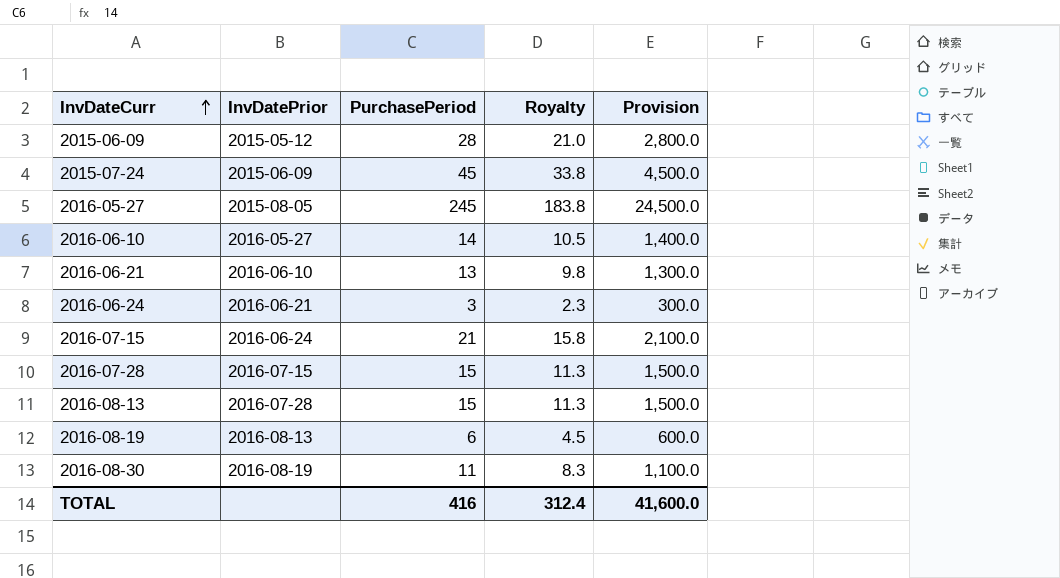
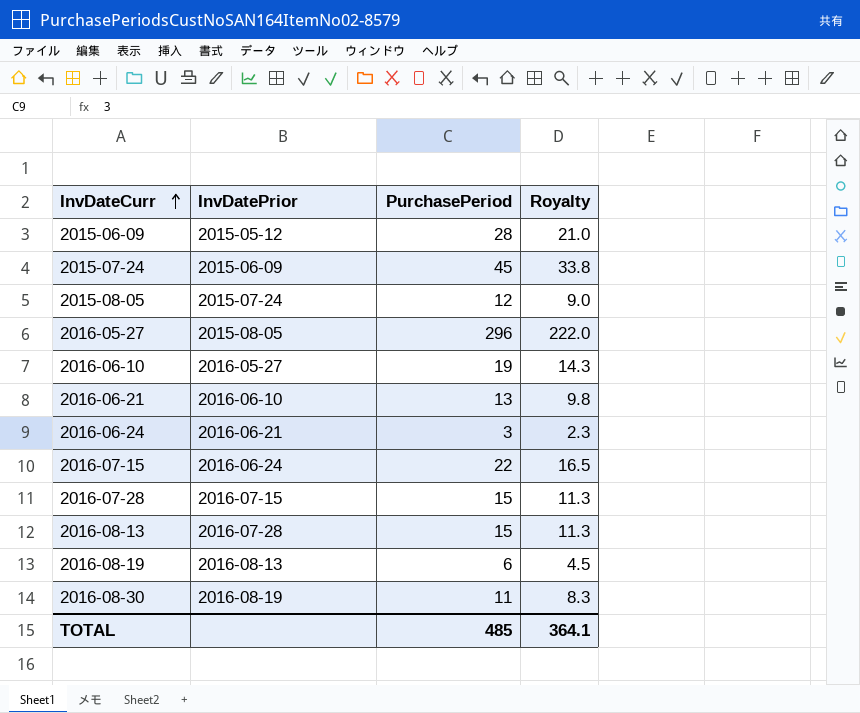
column Provision | formula: [PurchasePeriod] * 100 -> none
row 2015-08-05: none -> 2015-07-24 | 12 | 9.0
2016-05-27 | PurchasePeriod: 245 -> 296
2016-05-27 | Royalty: 183.8 -> 222.0
2016-06-10 | PurchasePeriod: 14 -> 19
2016-06-10 | Royalty: 10.5 -> 14.3
2016-07-15 | PurchasePeriod: 21 -> 22
2016-07-15 | Royalty: 15.8 -> 16.5
TOTAL | PurchasePeriod: 416 -> 485
TOTAL | Royalty: 312.4 -> 364.1

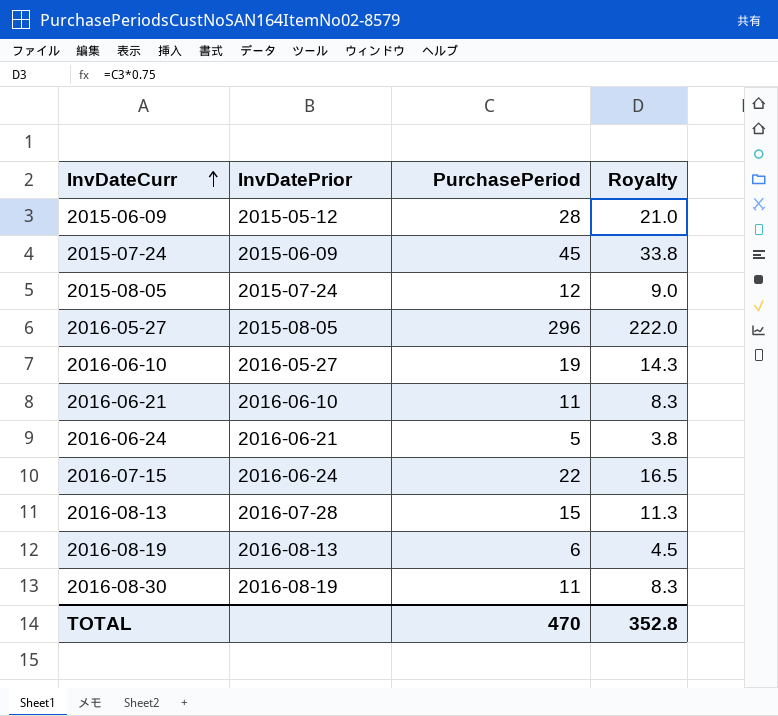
row 2016-07-28: 2016-07-15 | 15 | 11.3 -> none
2016-06-21 | PurchasePeriod: 13 -> 11
2016-06-21 | Royalty: 9.8 -> 8.3
2016-06-24 | PurchasePeriod: 3 -> 5
2016-06-24 | Royalty: 2.3 -> 3.8
TOTAL | PurchasePeriod: 485 -> 470
TOTAL | Royalty: 364.1 -> 352.8

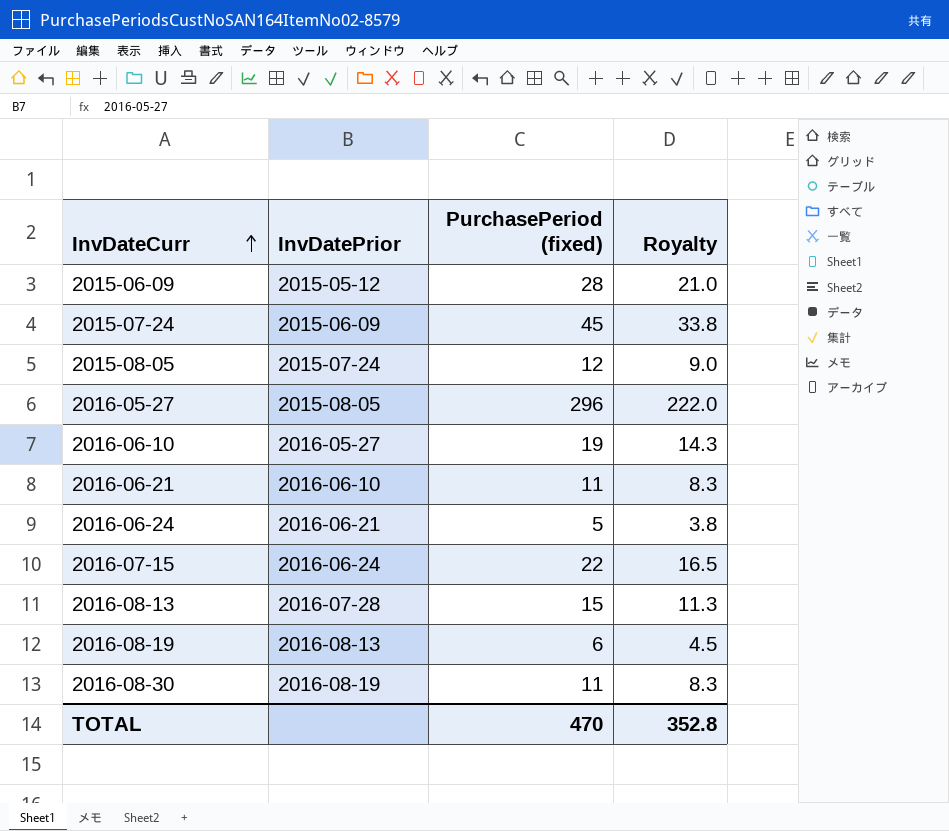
column name: PurchasePeriod -> PurchasePeriod (fixed)

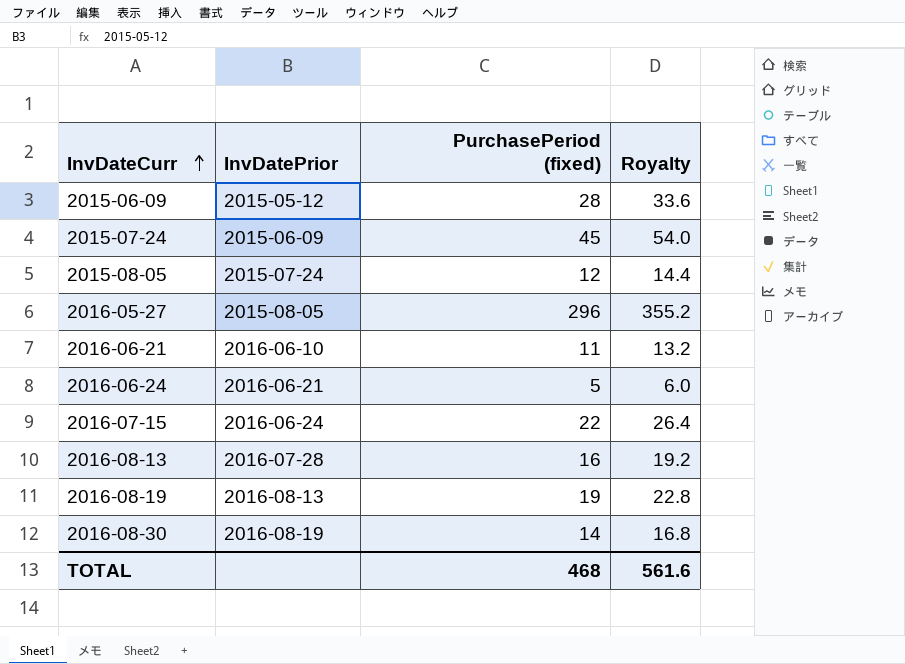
column Royalty | formula: [PurchasePeriod (fixed)] * 0.75 -> [PurchasePeriod (fixed)] * 1.2
row 2016-06-10: 2016-05-27 | 19 | 14.3 -> none
2016-08-13 | PurchasePeriod (fixed): 15 -> 16
2016-08-19 | PurchasePeriod (fixed): 6 -> 19
2016-08-30 | PurchasePeriod (fixed): 11 -> 14
TOTAL | PurchasePeriod (fixed): 470 -> 468
TOTAL | Royalty: 352.8 -> 561.6

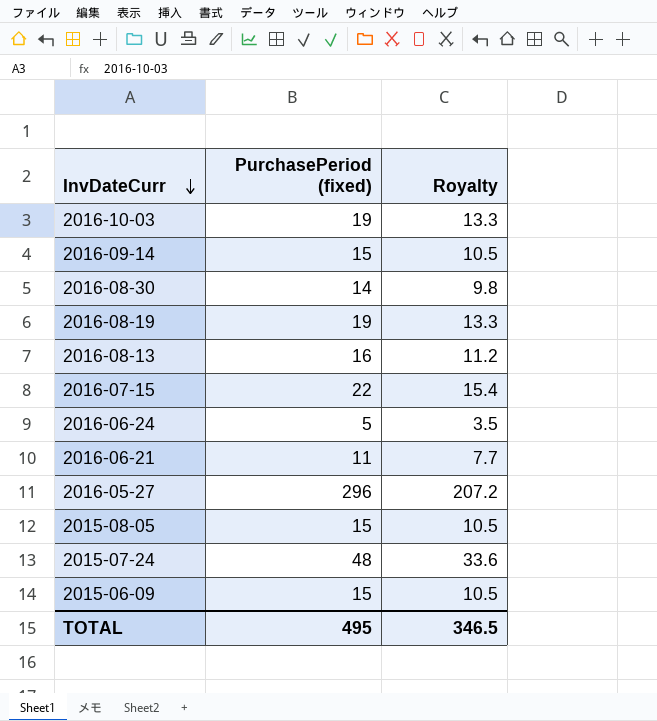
row order: InvDateCurr ascending -> InvDateCurr descending
column InvDatePrior | position: 2 -> none
column Royalty | formula: [PurchasePeriod (fixed)] * 1.2 -> [PurchasePeriod (fixed)] * 0.7
row 2016-10-03: none -> 19 | 13.3
row 2016-09-14: none -> 15 | 10.5
2015-08-05 | PurchasePeriod (fixed): 12 -> 15
2015-07-24 | PurchasePeriod (fixed): 45 -> 48
2015-06-09 | PurchasePeriod (fixed): 28 -> 15
TOTAL | PurchasePeriod (fixed): 468 -> 495
TOTAL | Royalty: 561.6 -> 346.5

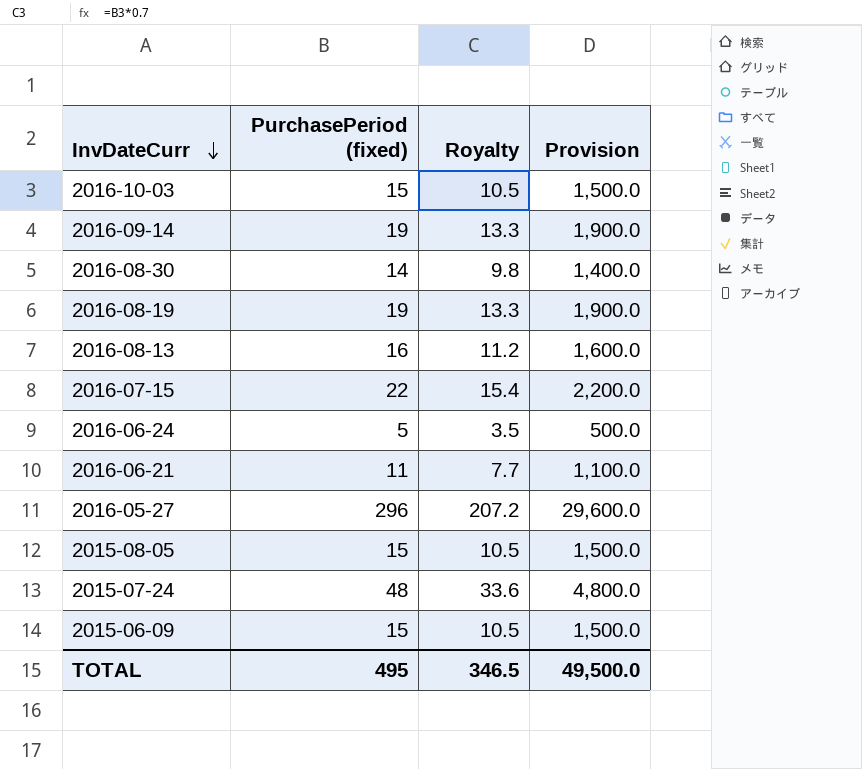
column Provision | formula: none -> [PurchasePeriod (fixed)] * 100
2016-10-03 | PurchasePeriod (fixed): 19 -> 15
2016-10-03 | Royalty: 13.3 -> 10.5
2016-09-14 | PurchasePeriod (fixed): 15 -> 19
2016-09-14 | Royalty: 10.5 -> 13.3

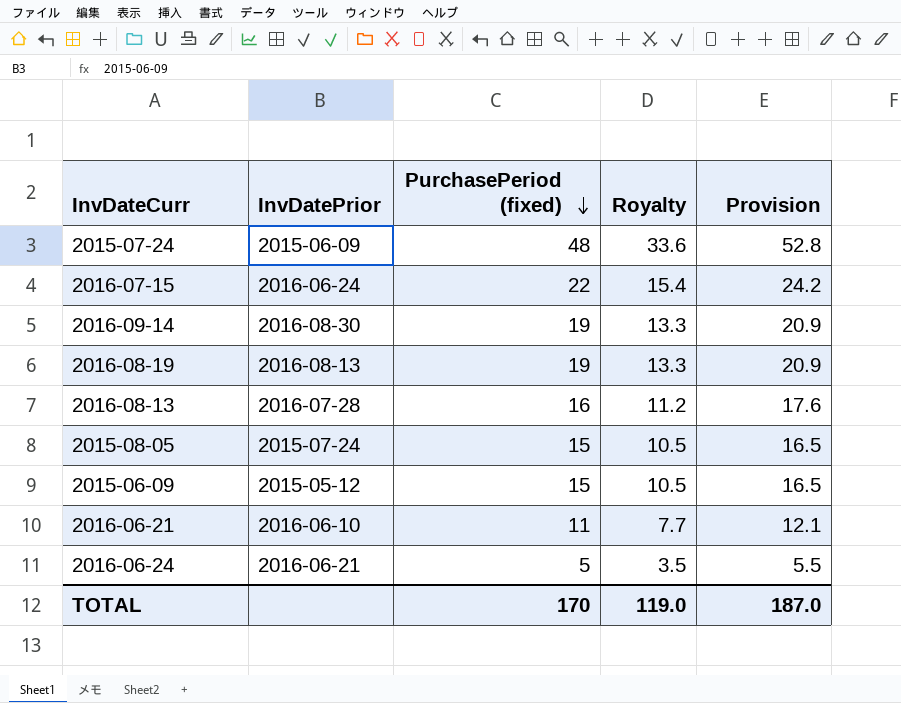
row order: InvDateCurr descending -> PurchasePeriod (fixed) descending
column InvDatePrior | position: none -> 2
column Provision | formula: [PurchasePeriod (fixed)] * 100 -> [PurchasePeriod (fixed)] * 1.1
row 2016-10-03: 15 | 10.5 | 1,500.0 -> none
row 2016-08-30: 14 | 9.8 | 1,400.0 -> none
row 2016-05-27: 296 | 207.2 | 29,600.0 -> none
TOTAL | PurchasePeriod (fixed): 495 -> 170
TOTAL | Royalty: 346.5 -> 119.0
TOTAL | Provision: 49,500.0 -> 187.0

